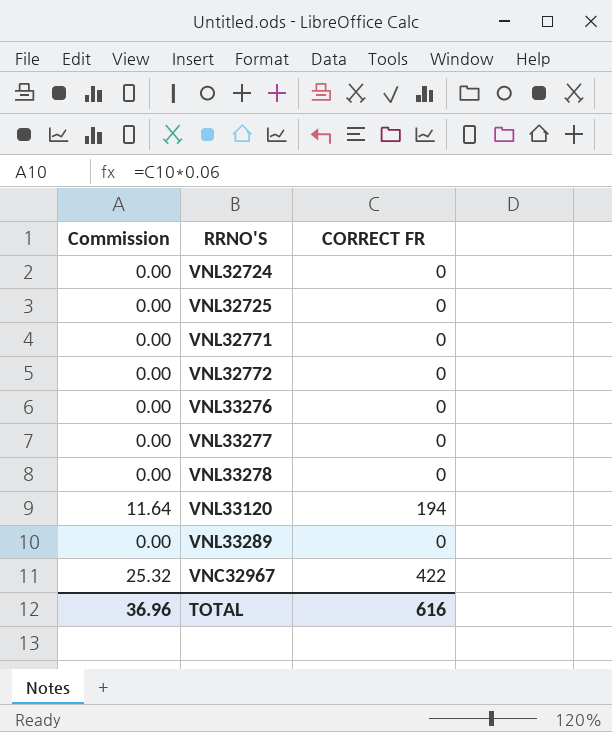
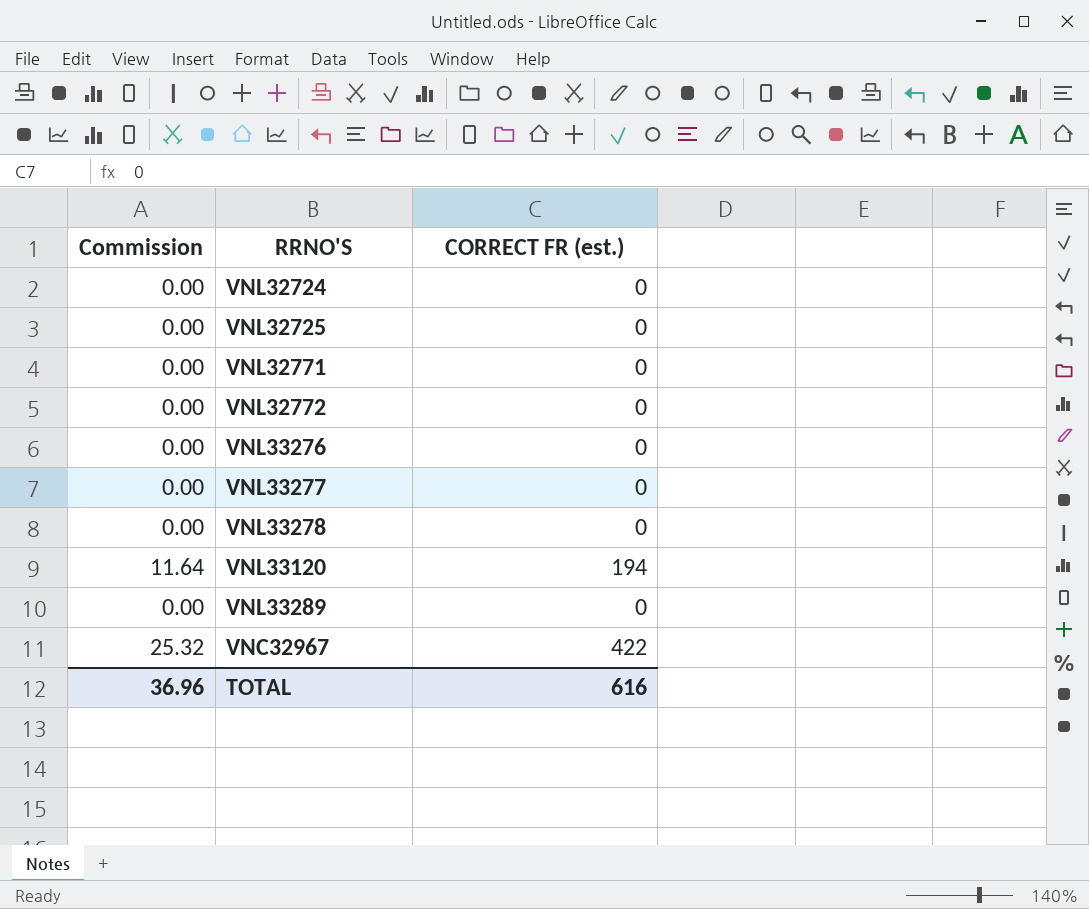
column name: CORRECT FR -> CORRECT FR (est.)

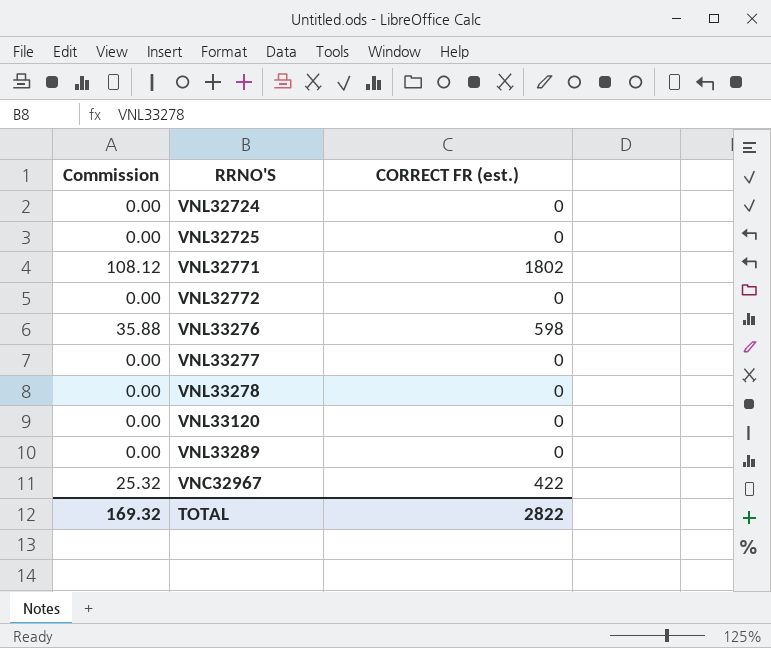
VNL32771 | Commission: 0.00 -> 108.12
VNL32771 | CORRECT FR (est.): 0 -> 1802
VNL33276 | Commission: 0.00 -> 35.88
VNL33276 | CORRECT FR (est.): 0 -> 598
VNL33120 | Commission: 11.64 -> 0.00
VNL33120 | CORRECT FR (est.): 194 -> 0
TOTAL | Commission: 36.96 -> 169.32
TOTAL | CORRECT FR (est.): 616 -> 2822

